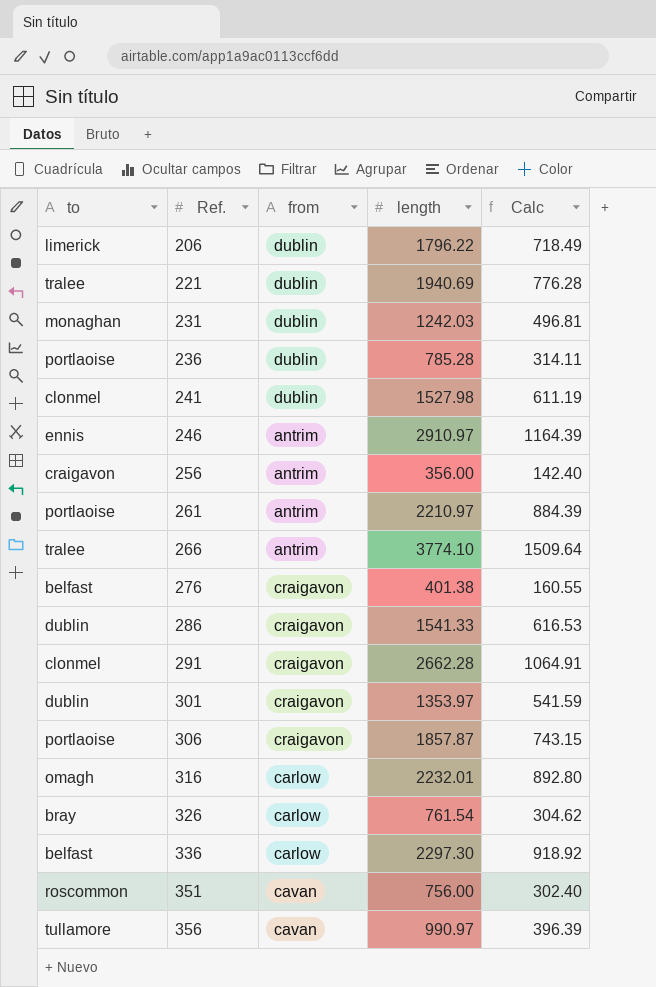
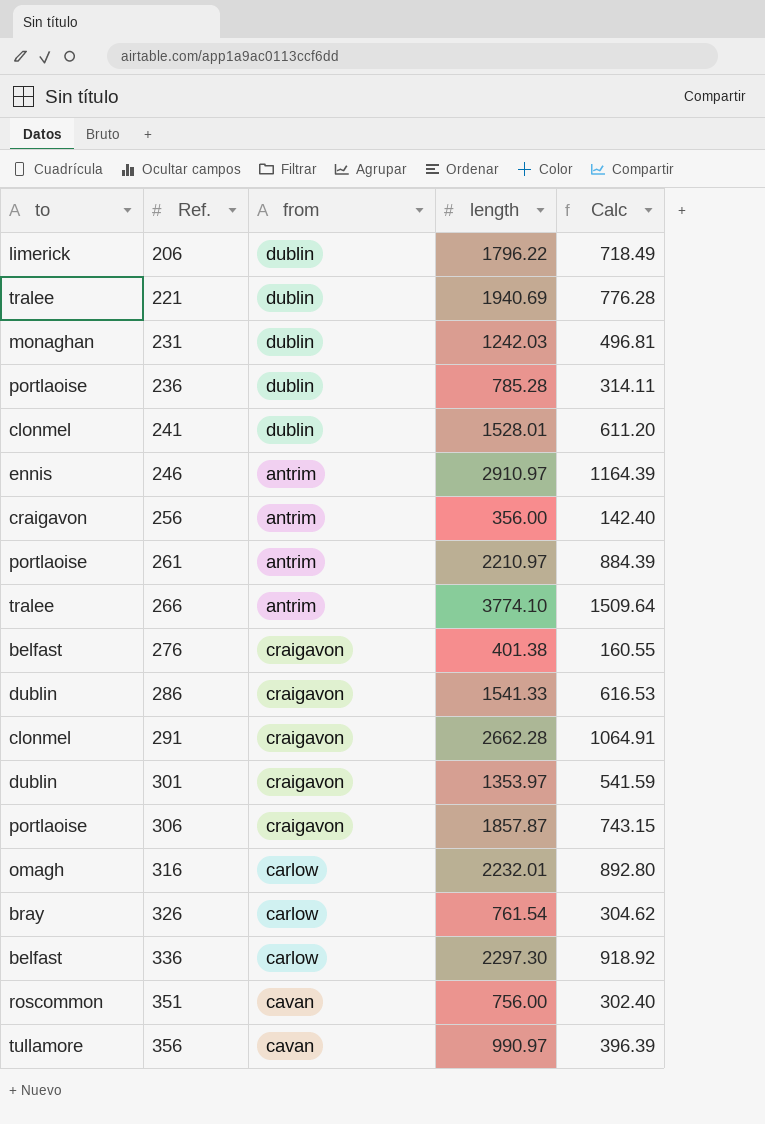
241 | length: 1527.98 -> 1528.01
241 | Calc: 611.19 -> 611.20

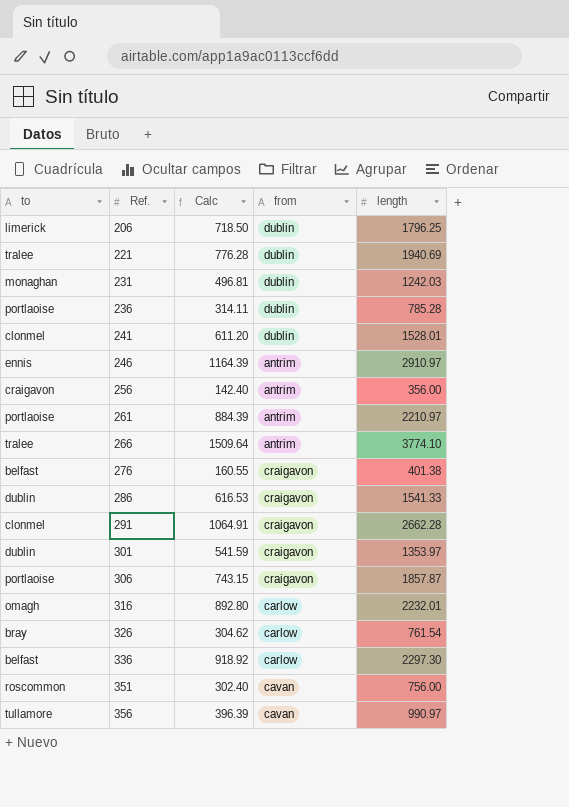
column Calc | position: 5 -> 3
206 | Calc: 718.49 -> 718.50
206 | length: 1796.22 -> 1796.25

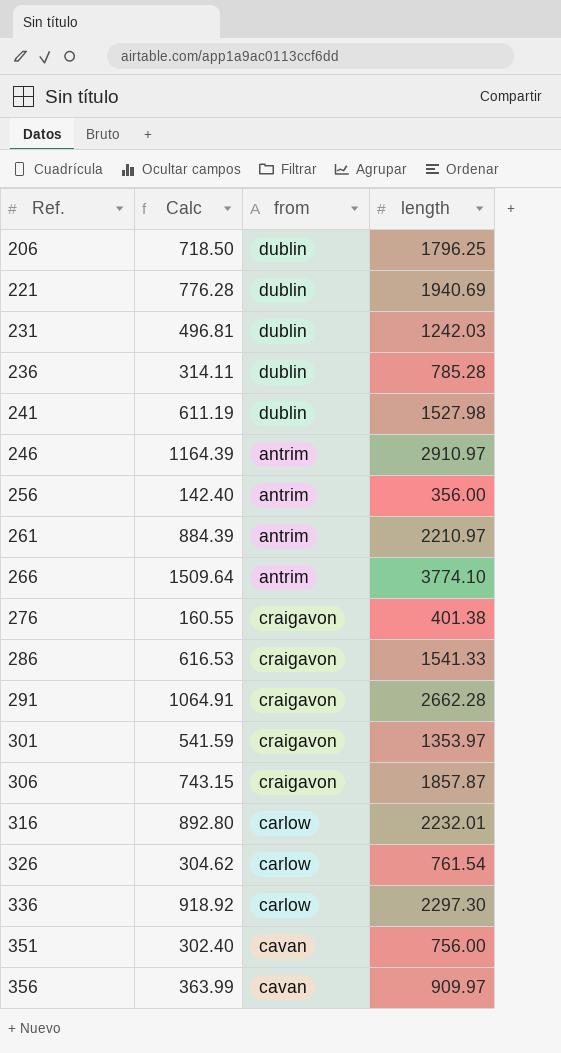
column to | position: 1 -> none
241 | Calc: 611.20 -> 611.19
241 | length: 1528.01 -> 1527.98
356 | Calc: 396.39 -> 363.99
356 | length: 990.97 -> 909.97

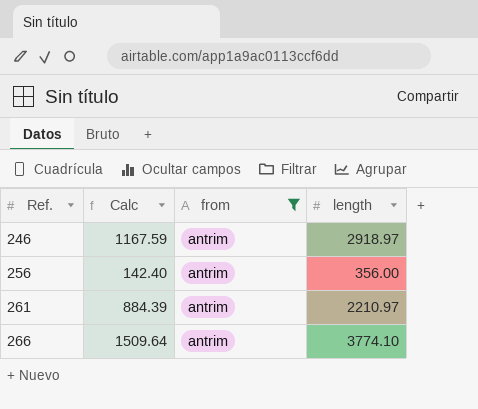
filter: none -> from = antrim
246 | Calc: 1164.39 -> 1167.59
246 | length: 2910.97 -> 2918.97

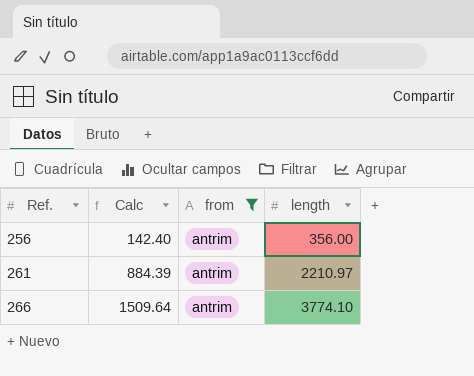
row 246: 1167.59 | antrim | 2918.97 -> none

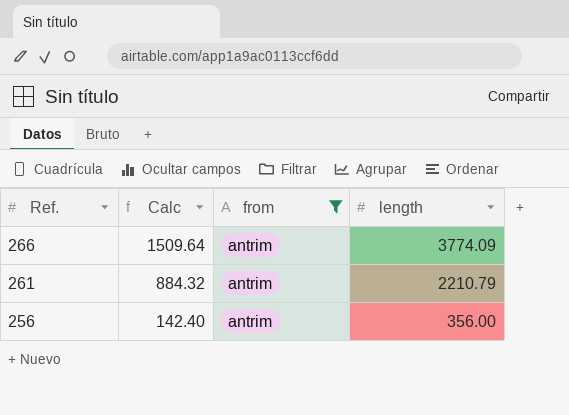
row order: Ref. ascending -> Ref. descending
266 | length: 3774.10 -> 3774.09
261 | Calc: 884.39 -> 884.32
261 | length: 2210.97 -> 2210.79

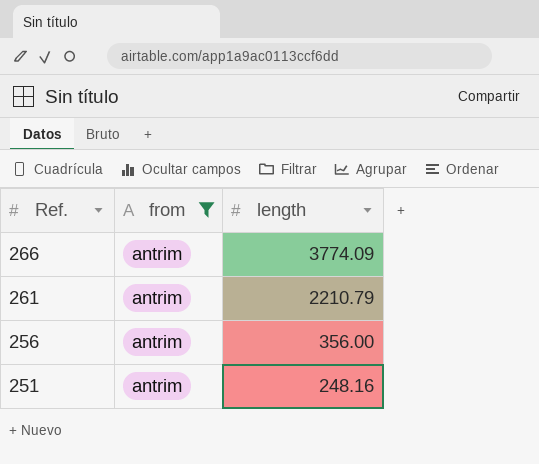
column Calc | formula: [length] * 0.4 -> none
row 251: none -> antrim | 248.16

